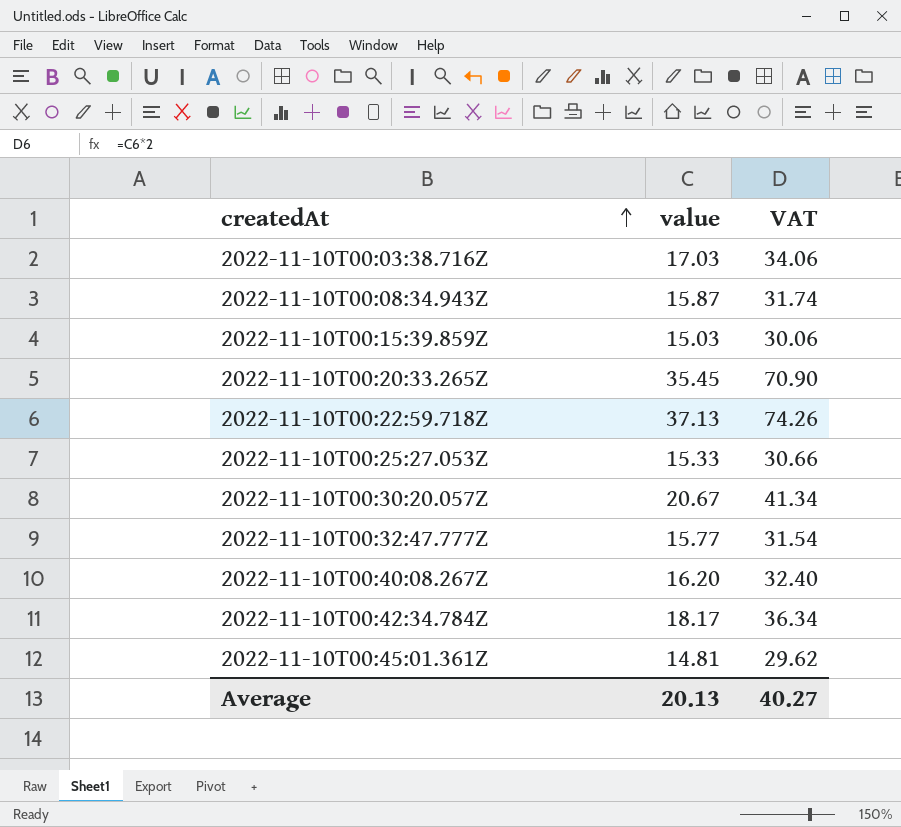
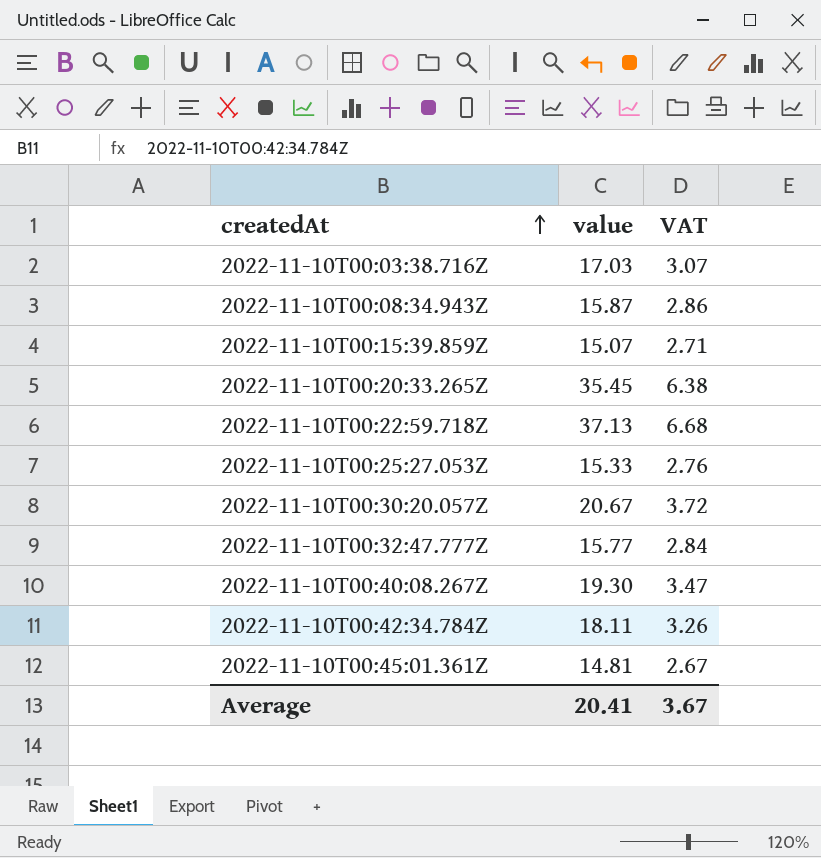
column VAT | formula: [value] * 2 -> [value] * 0.18
2022-11-10T00:15:39.859Z | value: 15.03 -> 15.07
2022-11-10T00:40:08.267Z | value: 16.20 -> 19.30
2022-11-10T00:42:34.784Z | value: 18.17 -> 18.11
Average | value: 20.13 -> 20.41
Average | VAT: 40.27 -> 3.67

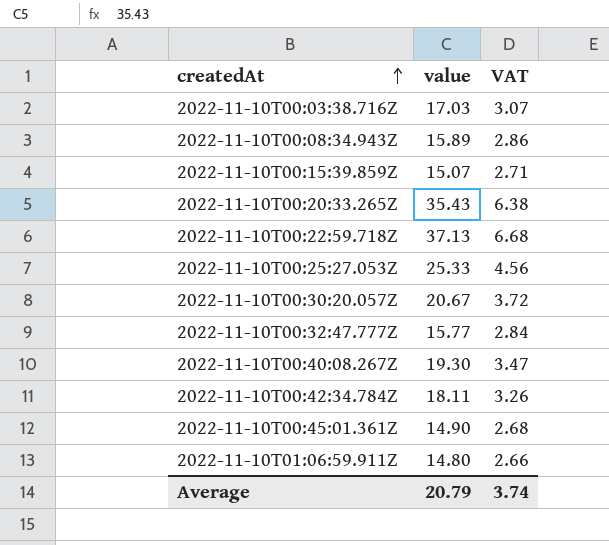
2022-11-10T00:08:34.943Z | value: 15.87 -> 15.89
2022-11-10T00:20:33.265Z | value: 35.45 -> 35.43
2022-11-10T00:25:27.053Z | value: 15.33 -> 25.33
2022-11-10T00:25:27.053Z | VAT: 2.76 -> 4.56
2022-11-10T00:45:01.361Z | value: 14.81 -> 14.90
2022-11-10T00:45:01.361Z | VAT: 2.67 -> 2.68
row 2022-11-10T01:06:59.911Z: none -> 14.80 | 2.66
Average | value: 20.41 -> 20.79
Average | VAT: 3.67 -> 3.74

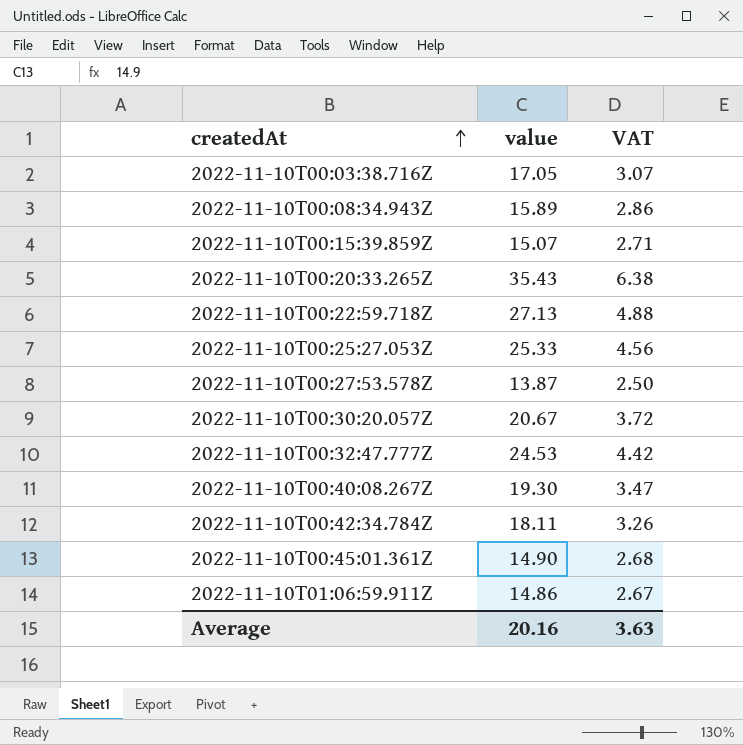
2022-11-10T00:03:38.716Z | value: 17.03 -> 17.05
2022-11-10T00:22:59.718Z | value: 37.13 -> 27.13
2022-11-10T00:22:59.718Z | VAT: 6.68 -> 4.88
row 2022-11-10T00:27:53.578Z: none -> 13.87 | 2.50
2022-11-10T00:32:47.777Z | value: 15.77 -> 24.53
2022-11-10T00:32:47.777Z | VAT: 2.84 -> 4.42
2022-11-10T01:06:59.911Z | value: 14.80 -> 14.86
2022-11-10T01:06:59.911Z | VAT: 2.66 -> 2.67
Average | value: 20.79 -> 20.16
Average | VAT: 3.74 -> 3.63

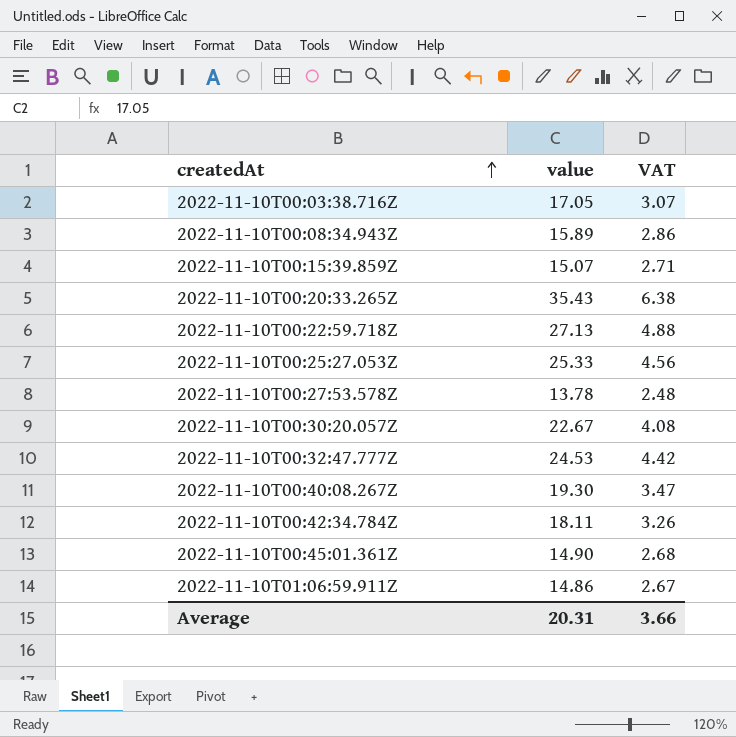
2022-11-10T00:27:53.578Z | value: 13.87 -> 13.78
2022-11-10T00:27:53.578Z | VAT: 2.50 -> 2.48
2022-11-10T00:30:20.057Z | value: 20.67 -> 22.67
2022-11-10T00:30:20.057Z | VAT: 3.72 -> 4.08
Average | value: 20.16 -> 20.31
Average | VAT: 3.63 -> 3.66

